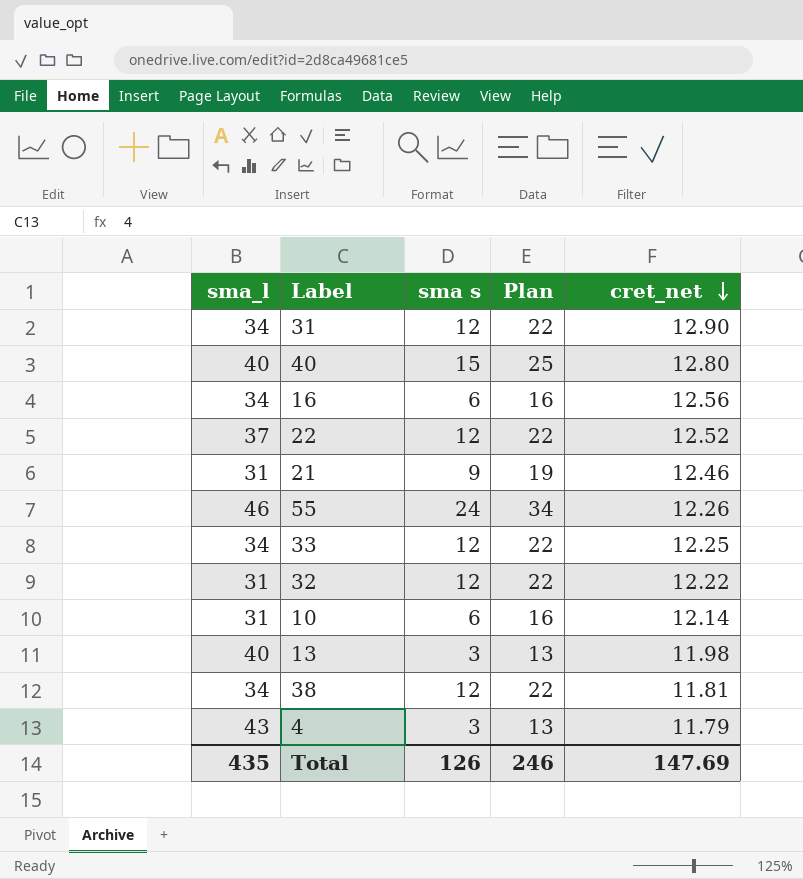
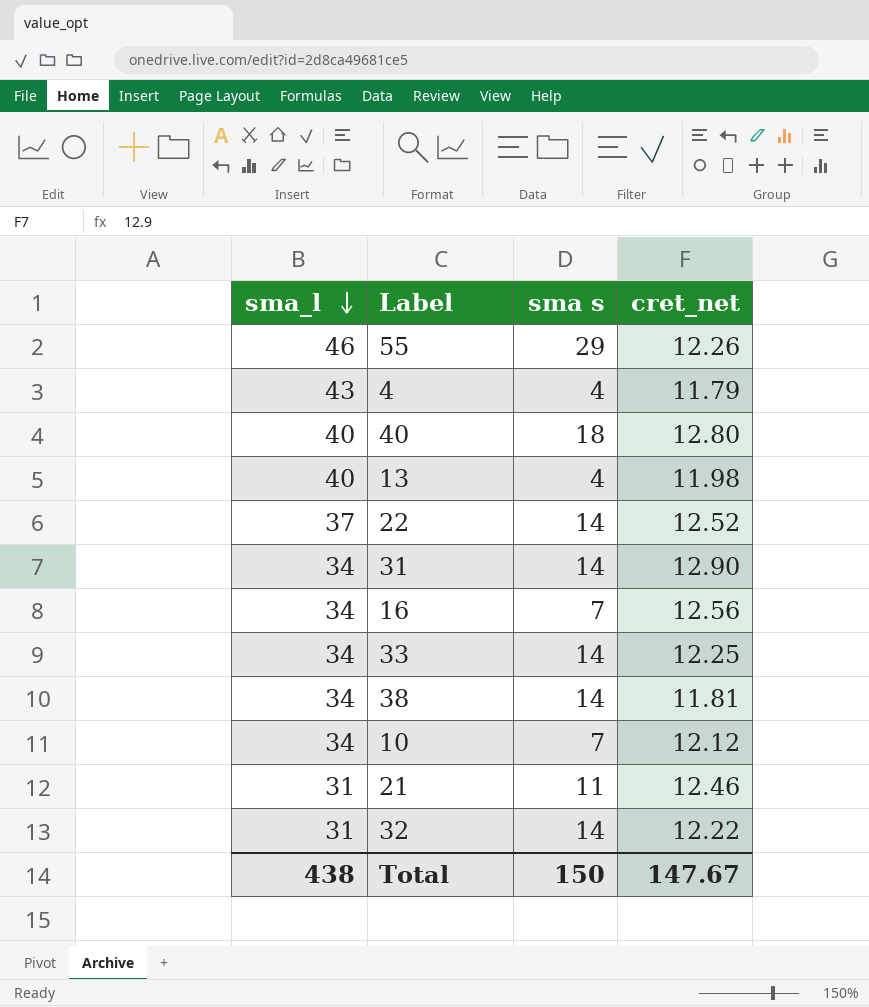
row order: cret_net descending -> sma_l descending
column Plan | formula: [sma s] + 10 -> none
55 | sma s: 24 -> 29
4 | sma s: 3 -> 4
40 | sma s: 15 -> 18
13 | sma s: 3 -> 4
22 | sma s: 12 -> 14
31 | sma s: 12 -> 14
16 | sma s: 6 -> 7
33 | sma s: 12 -> 14
38 | sma s: 12 -> 14
10 | sma_l: 31 -> 34
10 | sma s: 6 -> 7
10 | cret_net: 12.14 -> 12.12
21 | sma s: 9 -> 11
32 | sma s: 12 -> 14
Total | sma_l: 435 -> 438
Total | sma s: 126 -> 150
Total | cret_net: 147.69 -> 147.67

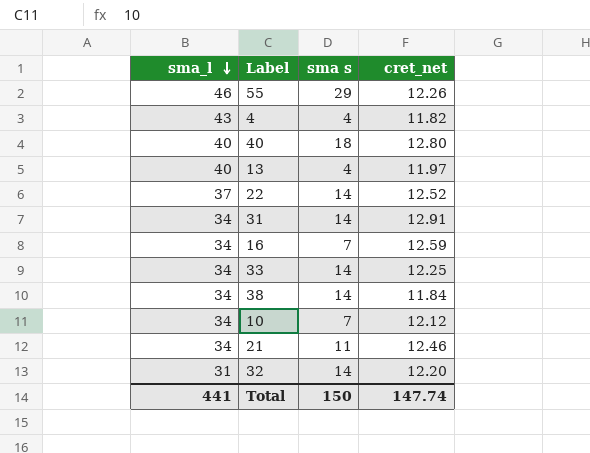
4 | cret_net: 11.79 -> 11.82
13 | cret_net: 11.98 -> 11.97
31 | cret_net: 12.90 -> 12.91
16 | cret_net: 12.56 -> 12.59
38 | cret_net: 11.81 -> 11.84
21 | sma_l: 31 -> 34
32 | cret_net: 12.22 -> 12.20
Total | sma_l: 438 -> 441
Total | cret_net: 147.67 -> 147.74

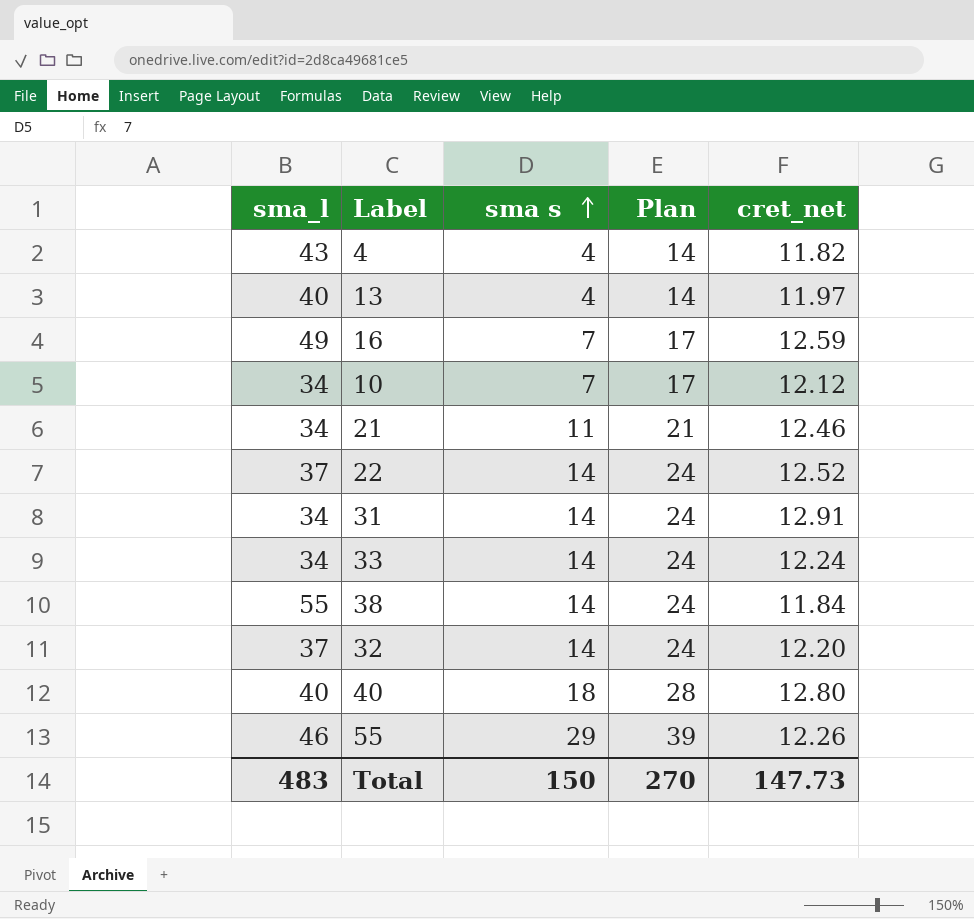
row order: sma_l descending -> sma s ascending
column Plan | formula: none -> [sma s] + 10
16 | sma_l: 34 -> 49
33 | cret_net: 12.25 -> 12.24
38 | sma_l: 34 -> 55
32 | sma_l: 31 -> 37
Total | sma_l: 441 -> 483
Total | cret_net: 147.74 -> 147.73

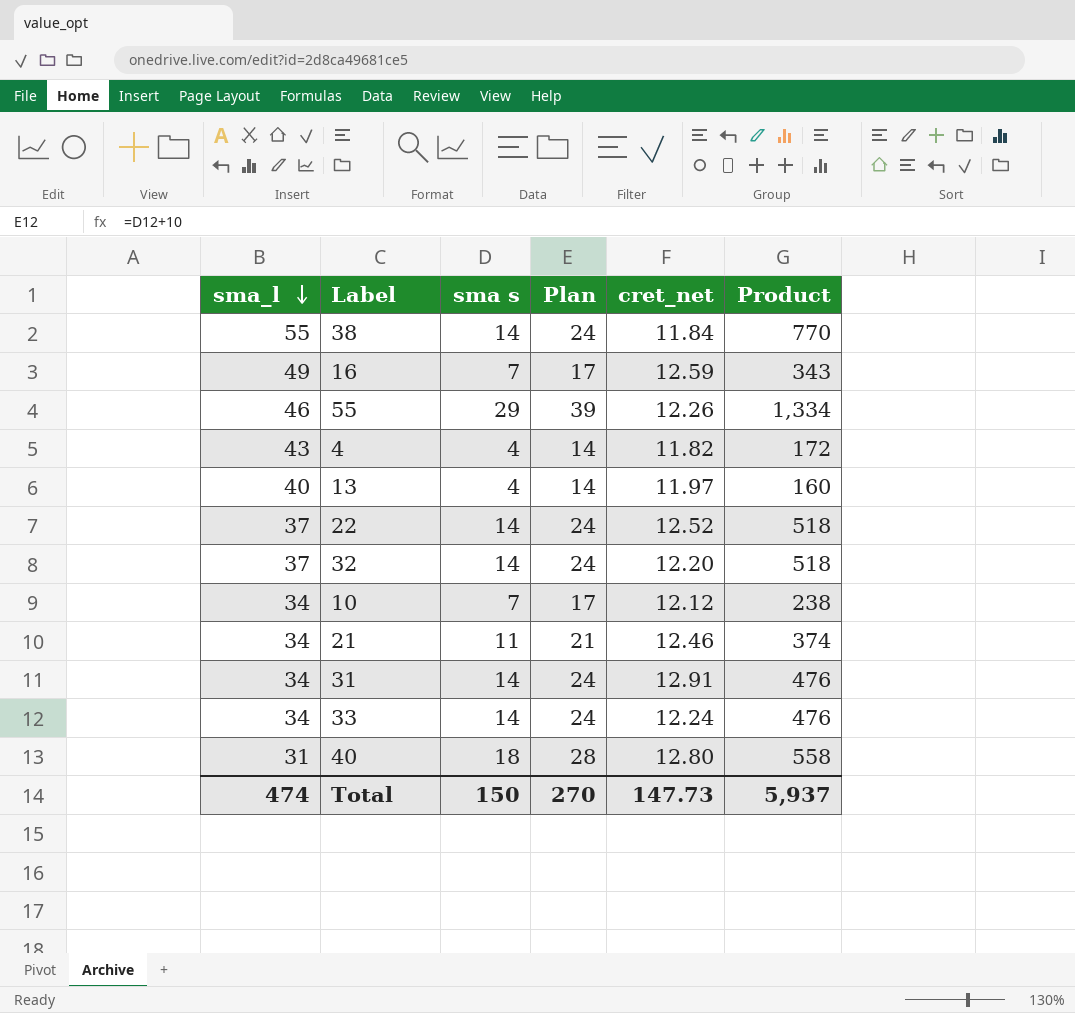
row order: sma s ascending -> sma_l descending
column Product | formula: none -> [sma_l] * [sma s]
40 | sma_l: 40 -> 31
Total | sma_l: 483 -> 474

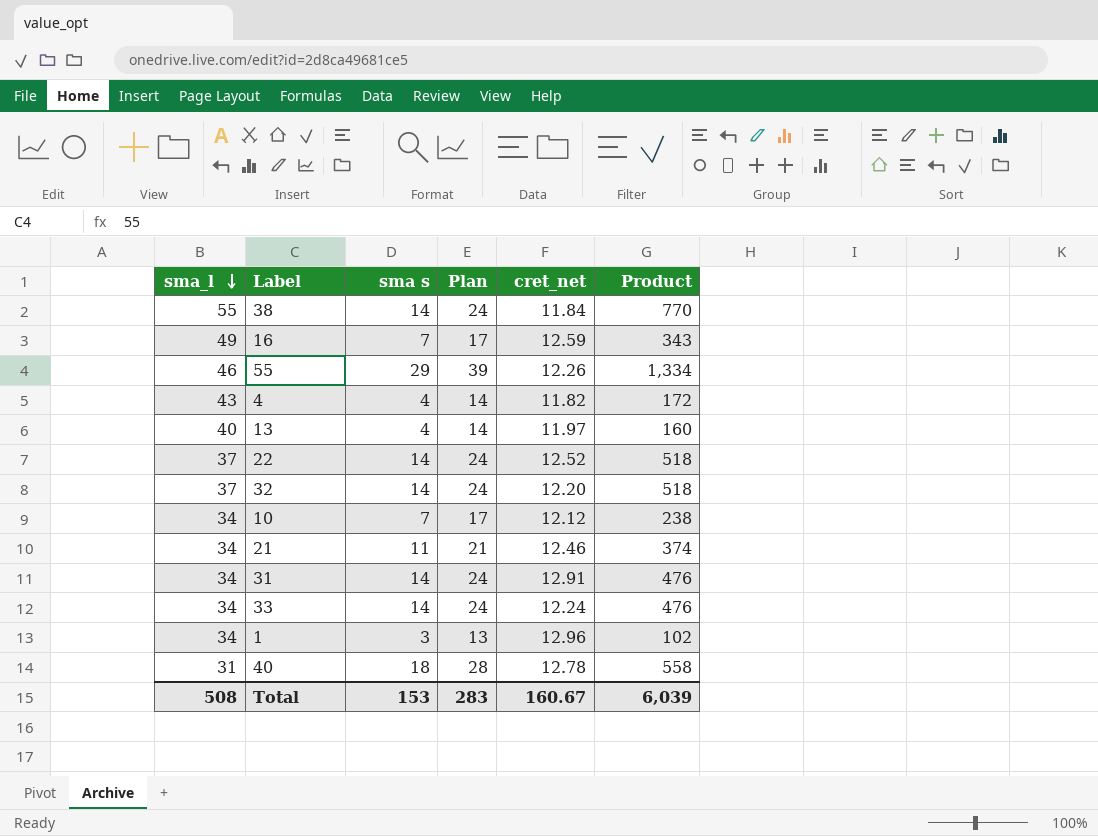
row 1: none -> 34 | 3 | 13 | 12.96 | 102
40 | cret_net: 12.80 -> 12.78
Total | sma_l: 474 -> 508
Total | sma s: 150 -> 153
Total | Plan: 270 -> 283
Total | cret_net: 147.73 -> 160.67
Total | Product: 5,937 -> 6,039

